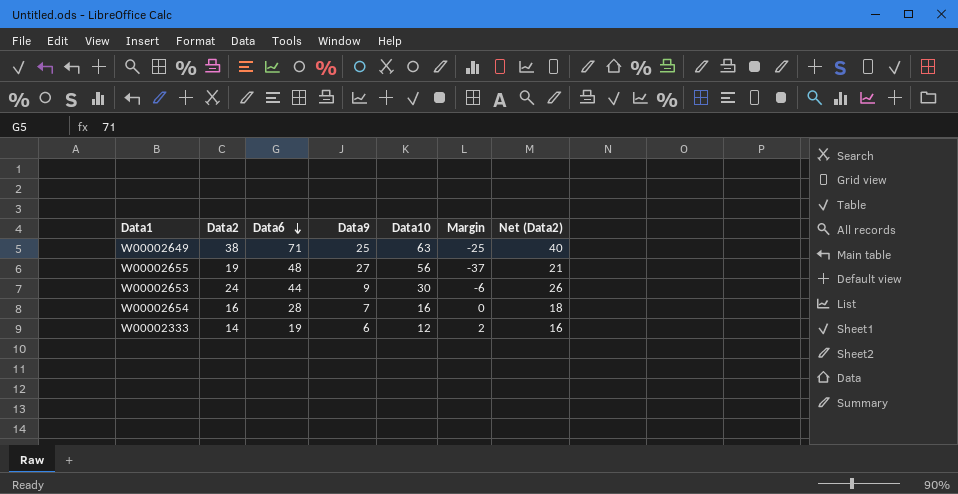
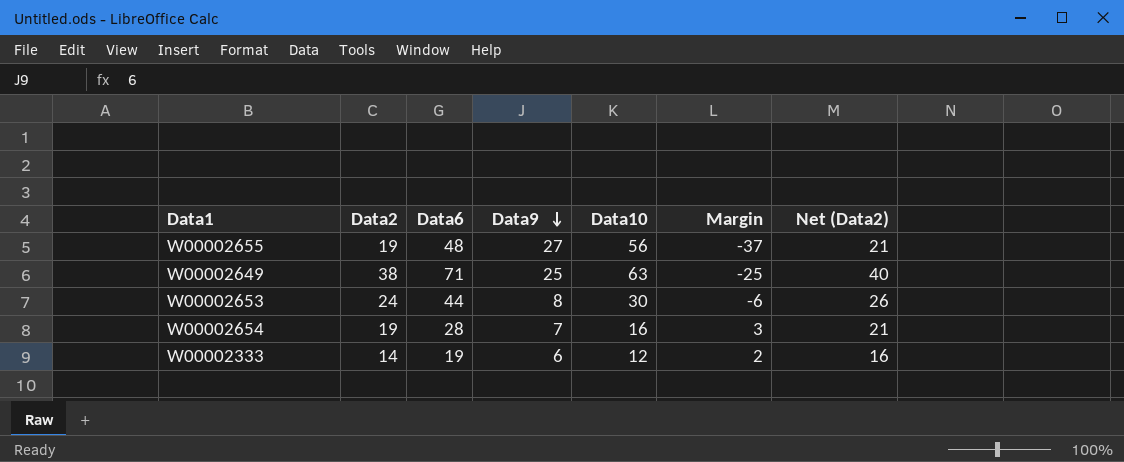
row order: Data6 descending -> Data9 descending
W00002653 | Data9: 9 -> 8
W00002654 | Data2: 16 -> 19
W00002654 | Margin: 0 -> 3
W00002654 | Net (Data2): 18 -> 21

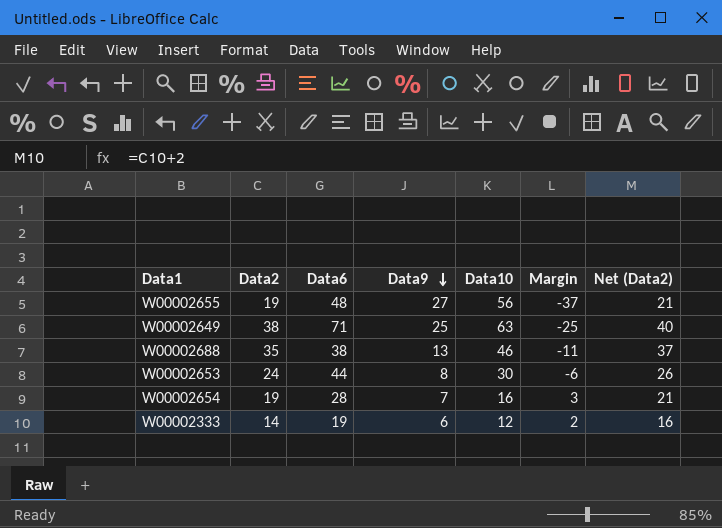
row W00002688: none -> 35 | 38 | 13 | 46 | -11 | 37

